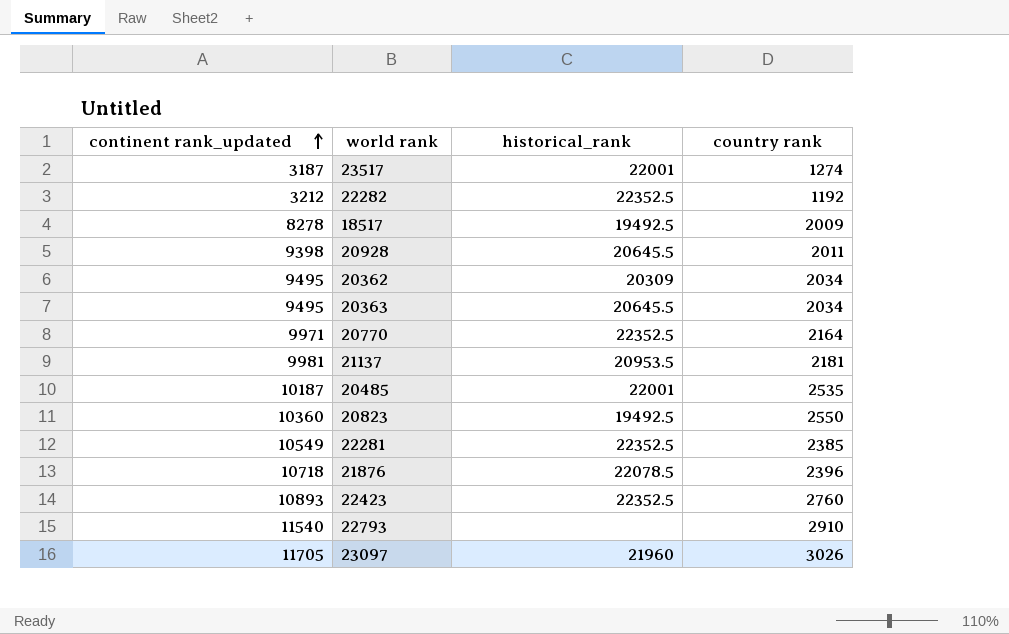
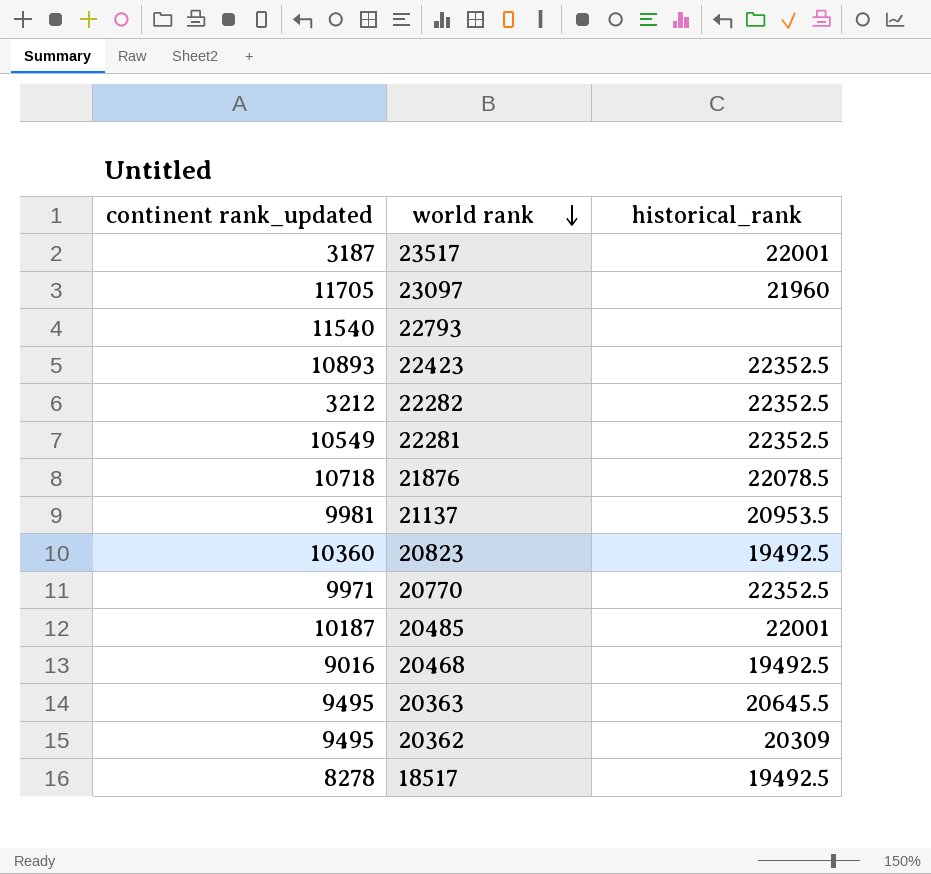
row order: continent rank_updated ascending -> world rank descending
column country rank | position: 4 -> none
row 20928: 9398 | 20645.5 | 2011 -> none
row 20468: none -> 9016 | 19492.5

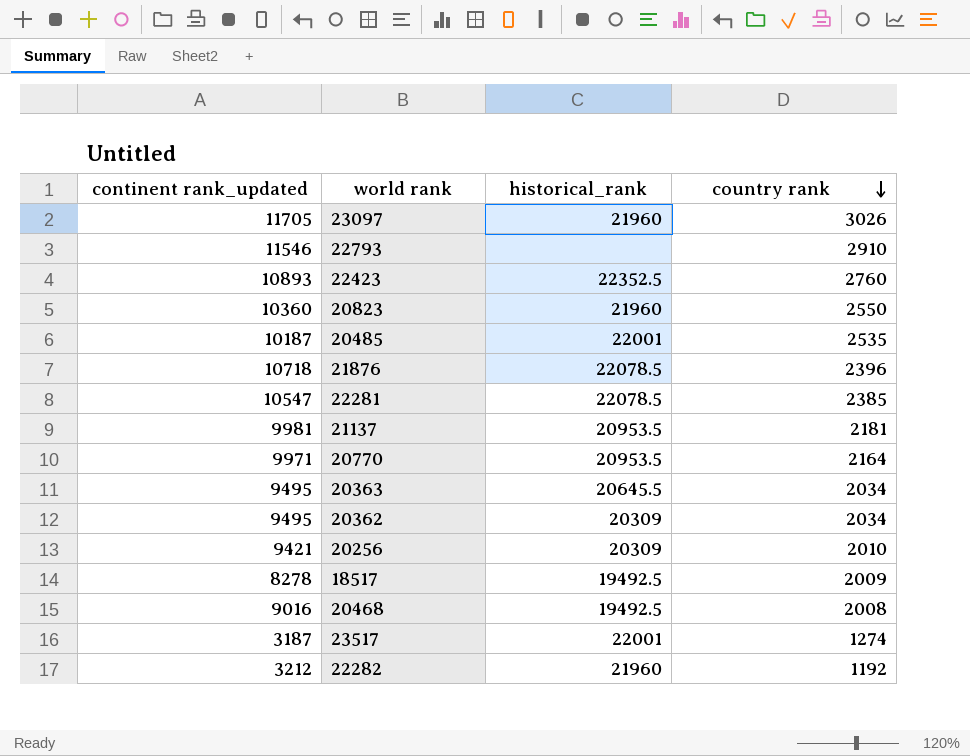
row order: world rank descending -> country rank descending
column country rank | position: none -> 4
22793 | continent rank_updated: 11540 -> 11546
20823 | historical_rank: 19492.5 -> 21960
22281 | continent rank_updated: 10549 -> 10547
22281 | historical_rank: 22352.5 -> 22078.5
20770 | historical_rank: 22352.5 -> 20953.5
row 20256: none -> 9421 | 20309 | 2010
22282 | historical_rank: 22352.5 -> 21960

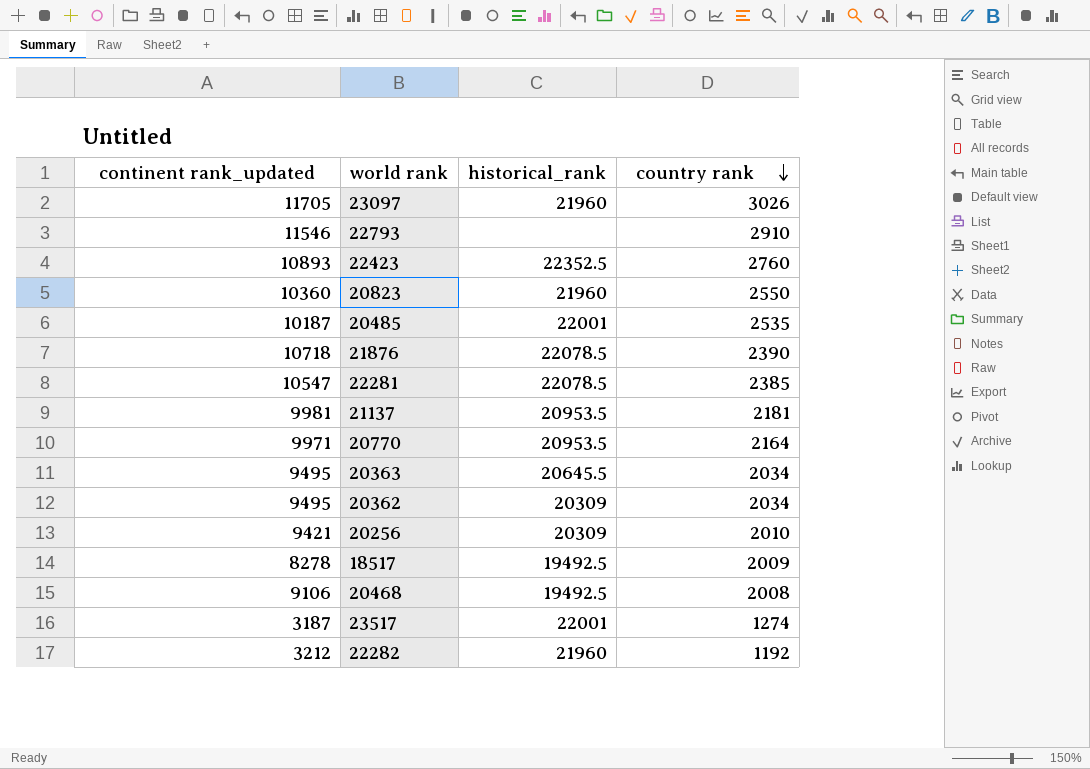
21876 | country rank: 2396 -> 2390
20468 | continent rank_updated: 9016 -> 9106

